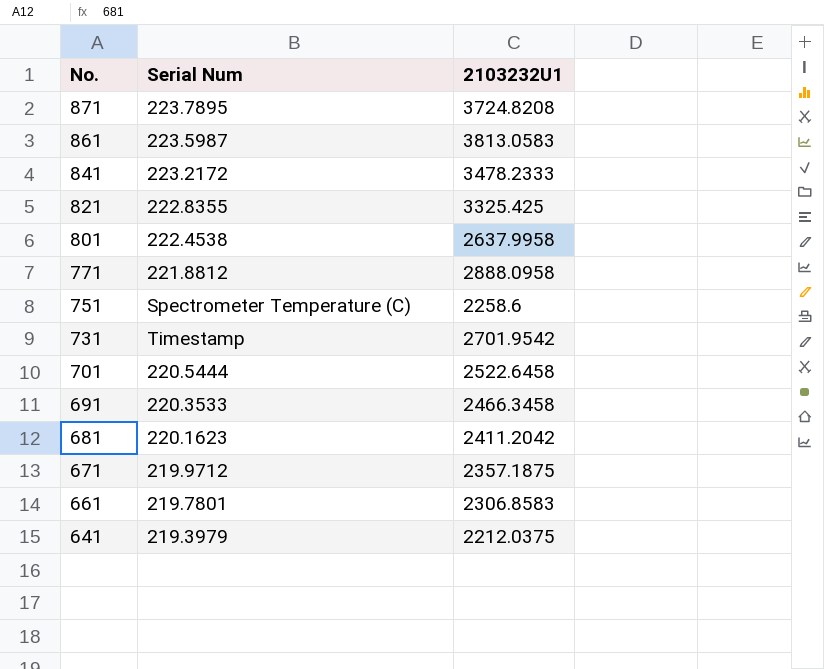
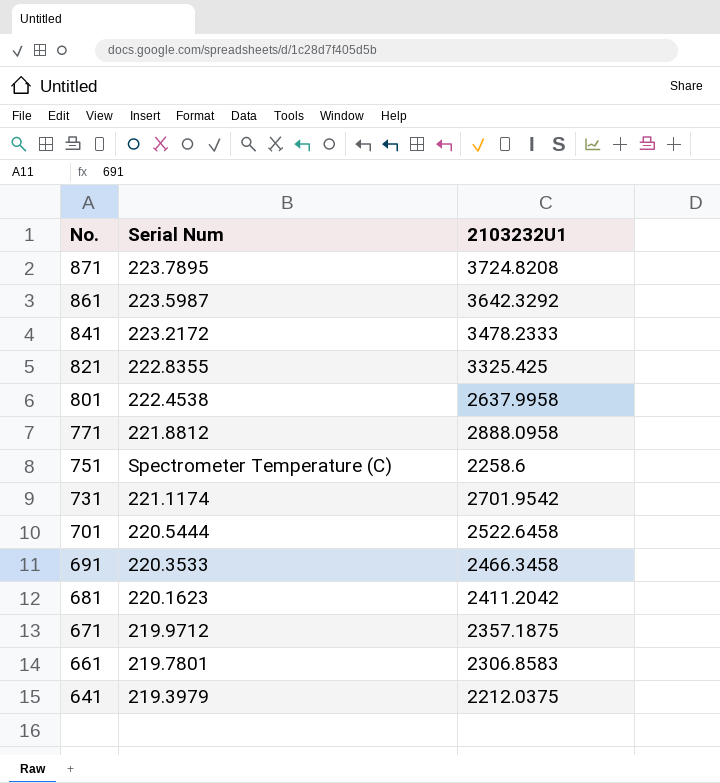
861 | 2103232U1: 3813.0583 -> 3642.3292
731 | Serial Num: Timestamp -> 221.1174

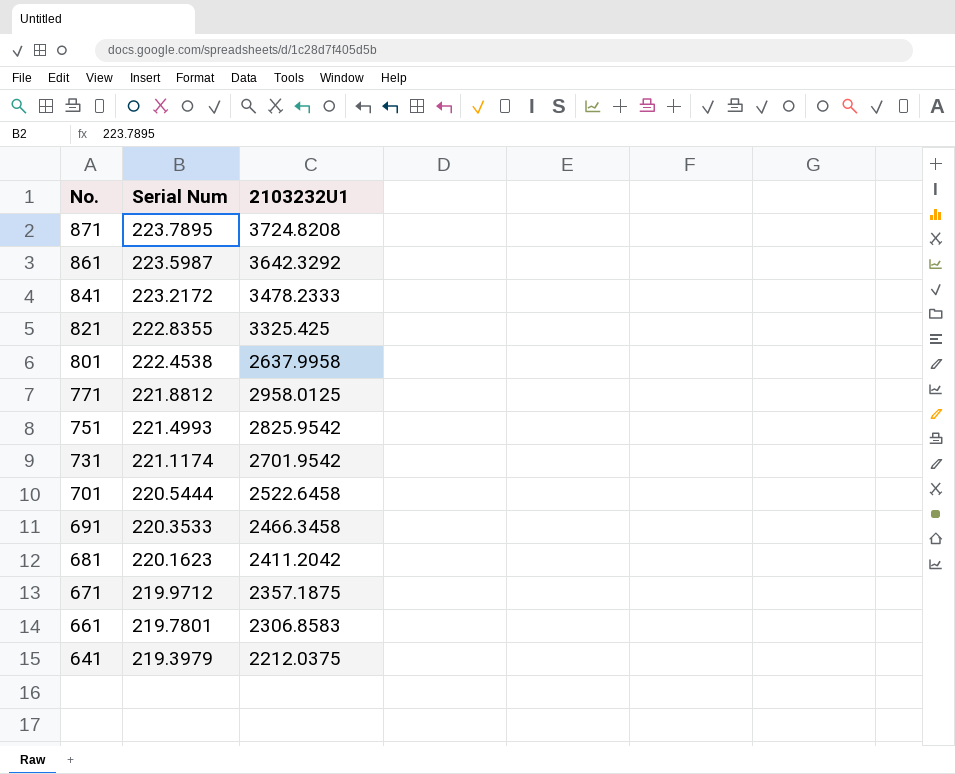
771 | 2103232U1: 2888.0958 -> 2958.0125
751 | Serial Num: Spectrometer Temperature (C) -> 221.4993
751 | 2103232U1: 2258.6 -> 2825.9542

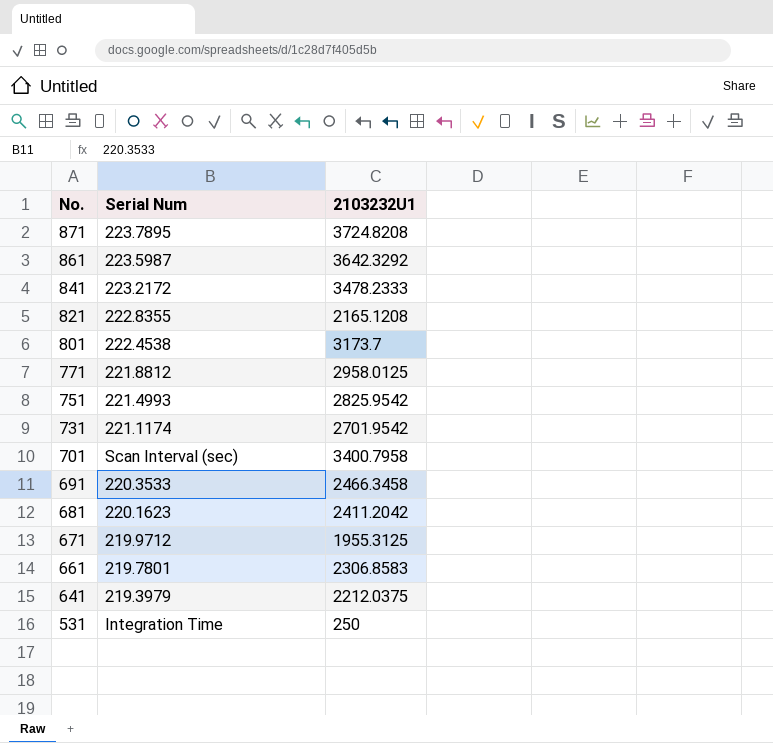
821 | 2103232U1: 3325.425 -> 2165.1208
801 | 2103232U1: 2637.9958 -> 3173.7
701 | Serial Num: 220.5444 -> Scan Interval (sec)
701 | 2103232U1: 2522.6458 -> 3400.7958
671 | 2103232U1: 2357.1875 -> 1955.3125
row 531: none -> Integration Time | 250

